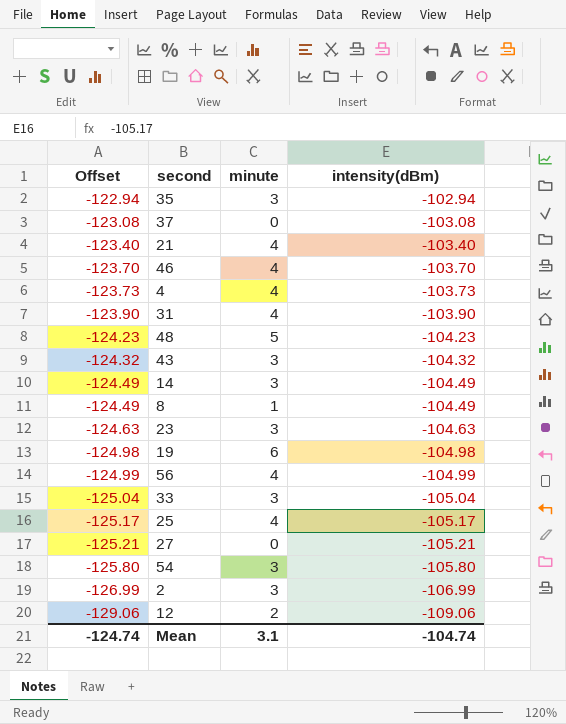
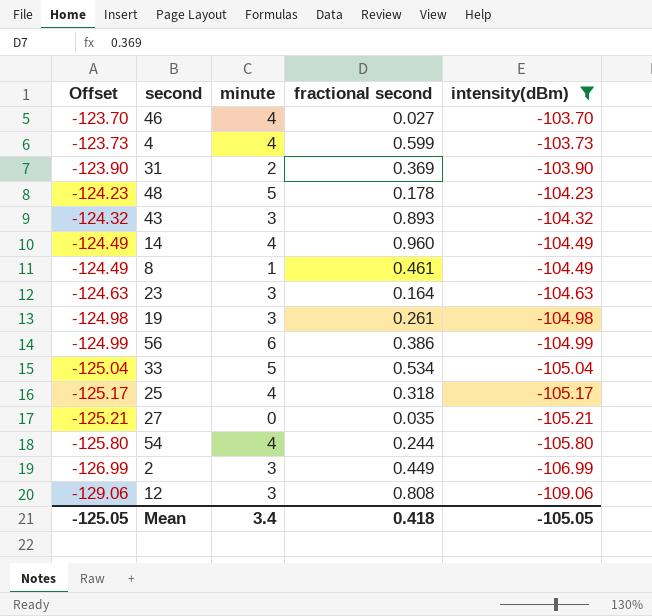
filter: none -> intensity(dBm) <= -103.70
column fractional second | position: none -> 4
31 | minute: 4 -> 2
14 | minute: 3 -> 4
19 | minute: 6 -> 3
56 | minute: 4 -> 6
33 | minute: 3 -> 5
54 | minute: 3 -> 4
12 | minute: 2 -> 3
Mean | Offset: -124.74 -> -125.05
Mean | minute: 3.1 -> 3.4
Mean | intensity(dBm): -104.74 -> -105.05

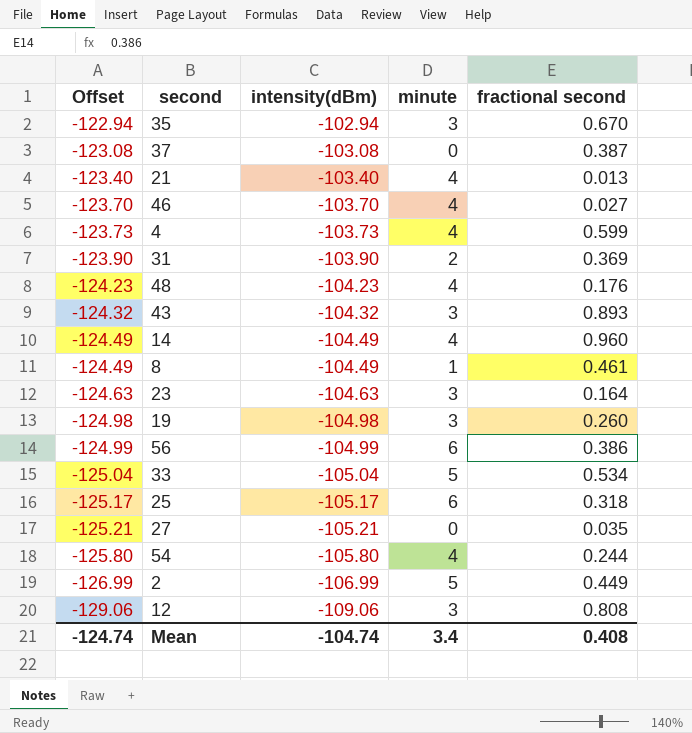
filter: intensity(dBm) <= -103.70 -> none
column intensity(dBm) | position: 5 -> 3
48 | minute: 5 -> 4
48 | fractional second: 0.178 -> 0.176
19 | fractional second: 0.261 -> 0.260
25 | minute: 4 -> 6
2 | minute: 3 -> 5
Mean | Offset: -125.05 -> -124.74
Mean | intensity(dBm): -105.05 -> -104.74
Mean | fractional second: 0.418 -> 0.408

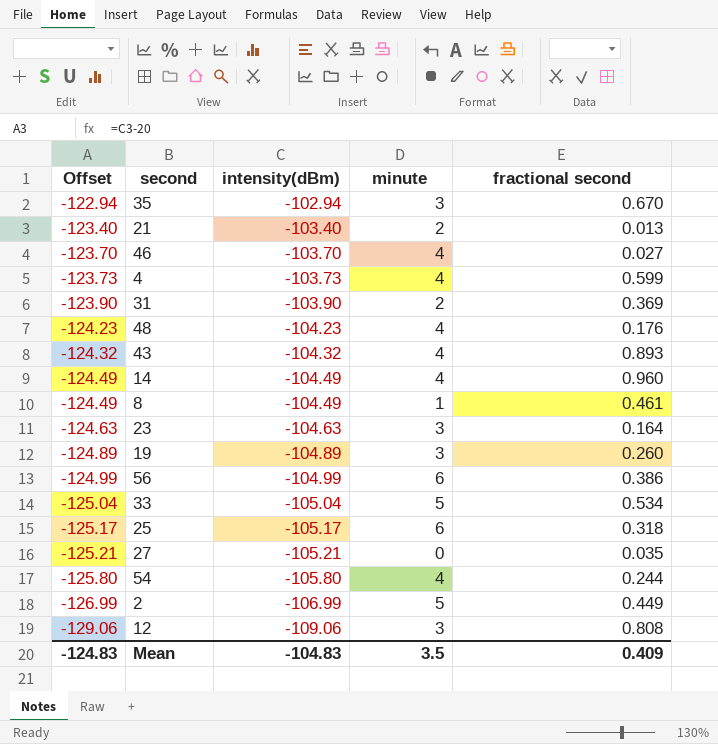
row 37: -123.08 | -103.08 | 0 | 0.387 -> none
21 | minute: 4 -> 2
43 | minute: 3 -> 4
19 | Offset: -124.98 -> -124.89
19 | intensity(dBm): -104.98 -> -104.89
Mean | Offset: -124.74 -> -124.83
Mean | intensity(dBm): -104.74 -> -104.83
Mean | minute: 3.4 -> 3.5
Mean | fractional second: 0.408 -> 0.409

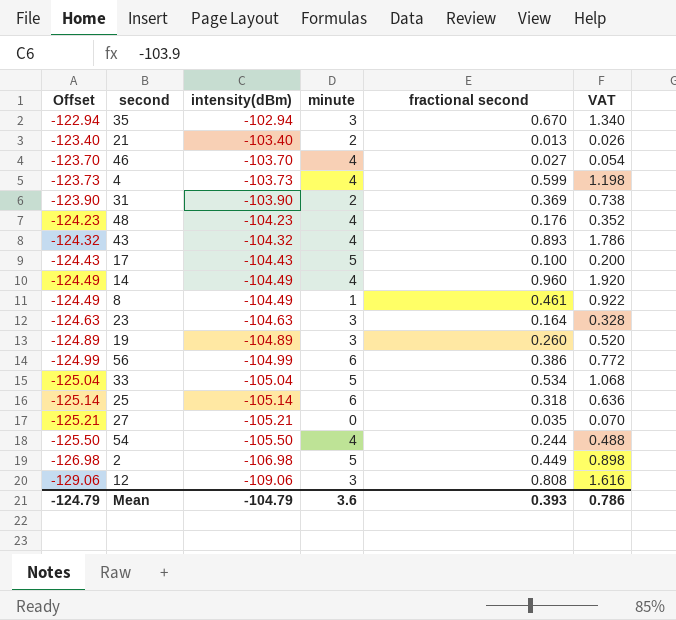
column VAT | formula: none -> [fractional second] * 2
row 17: none -> -124.43 | -104.43 | 5 | 0.100 | 0.200
25 | Offset: -125.17 -> -125.14
25 | intensity(dBm): -105.17 -> -105.14
54 | Offset: -125.80 -> -125.50
54 | intensity(dBm): -105.80 -> -105.50
2 | Offset: -126.99 -> -126.98
2 | intensity(dBm): -106.99 -> -106.98
Mean | Offset: -124.83 -> -124.79
Mean | intensity(dBm): -104.83 -> -104.79
Mean | minute: 3.5 -> 3.6
Mean | fractional second: 0.409 -> 0.393

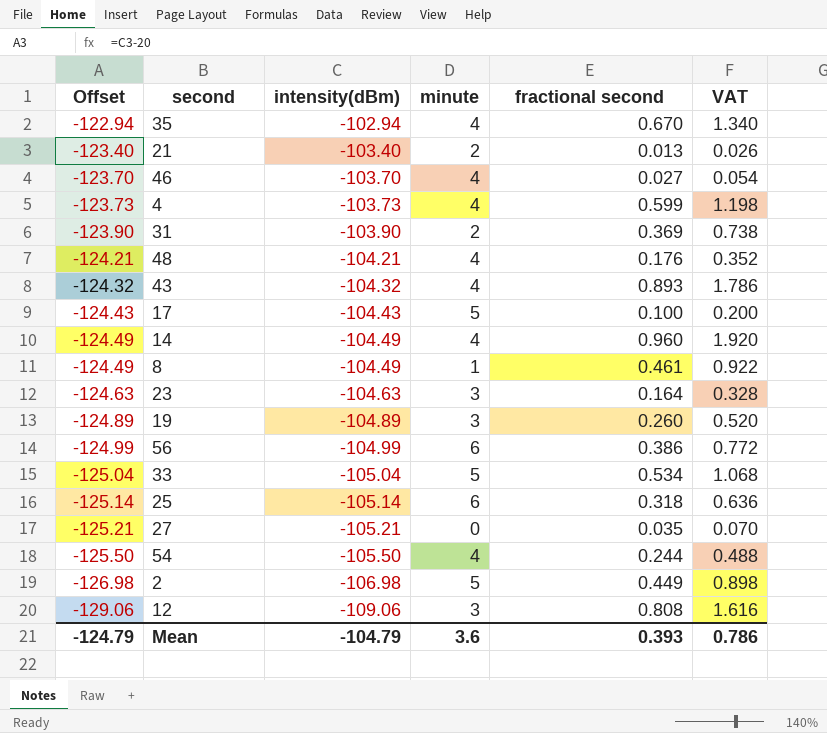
35 | minute: 3 -> 4
48 | Offset: -124.23 -> -124.21
48 | intensity(dBm): -104.23 -> -104.21

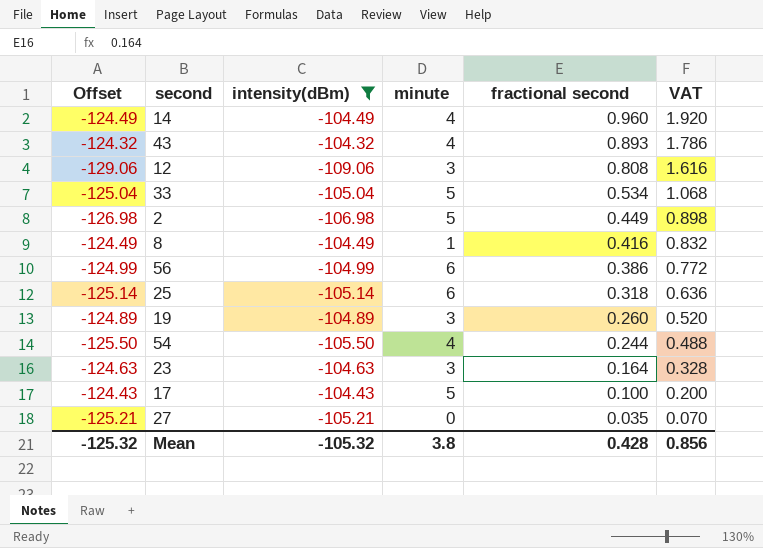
filter: none -> intensity(dBm) <= -104.32
row order: Offset descending -> fractional second descending
8 | fractional second: 0.461 -> 0.416
8 | VAT: 0.922 -> 0.832
Mean | Offset: -124.79 -> -125.32
Mean | intensity(dBm): -104.79 -> -105.32
Mean | minute: 3.6 -> 3.8
Mean | fractional second: 0.393 -> 0.428
Mean | VAT: 0.786 -> 0.856

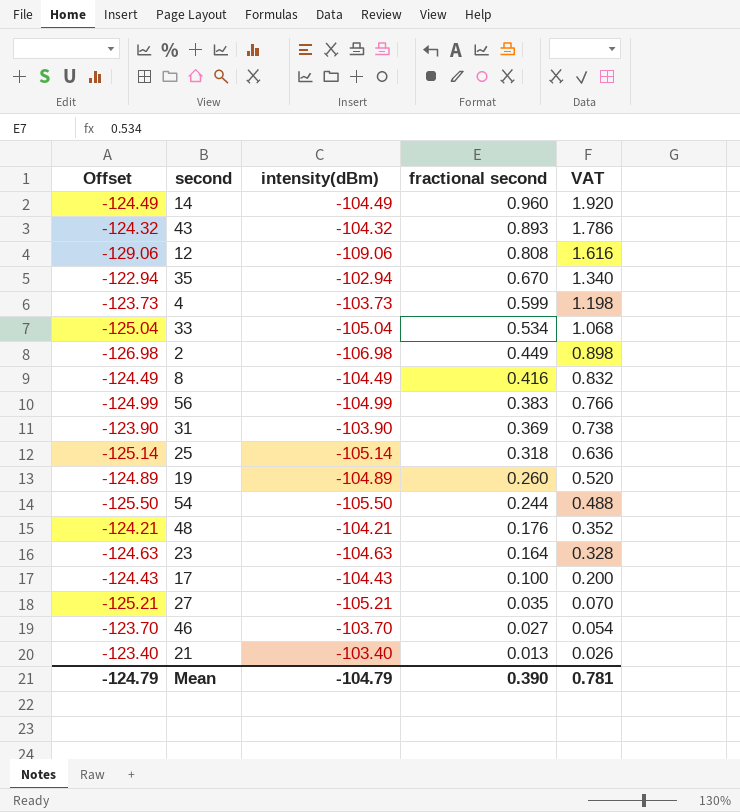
filter: intensity(dBm) <= -104.32 -> none
column minute | position: 4 -> none
56 | fractional second: 0.386 -> 0.383
56 | VAT: 0.772 -> 0.766
Mean | Offset: -125.32 -> -124.79
Mean | intensity(dBm): -105.32 -> -104.79
Mean | fractional second: 0.428 -> 0.390
Mean | VAT: 0.856 -> 0.781

